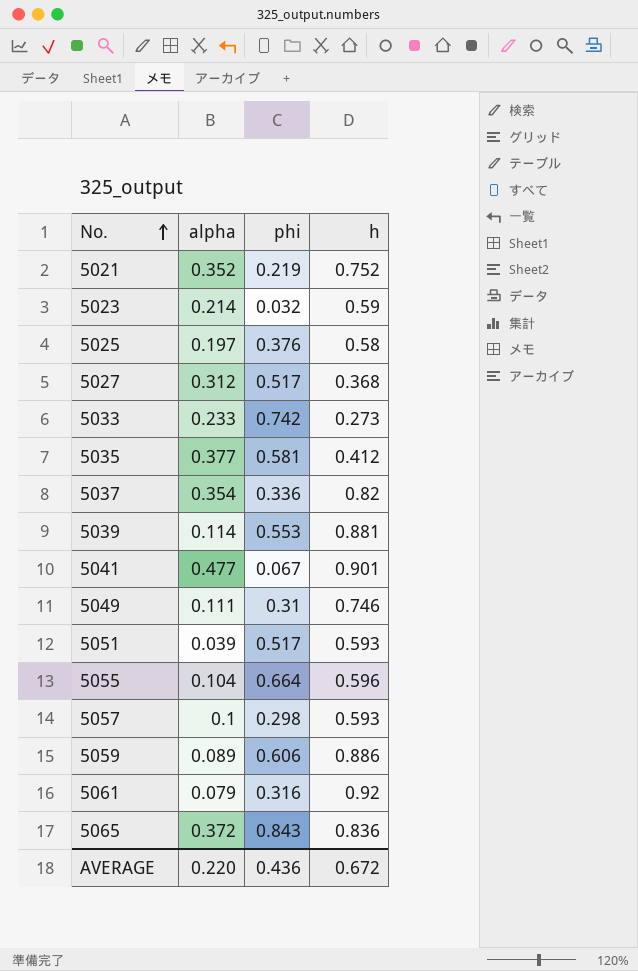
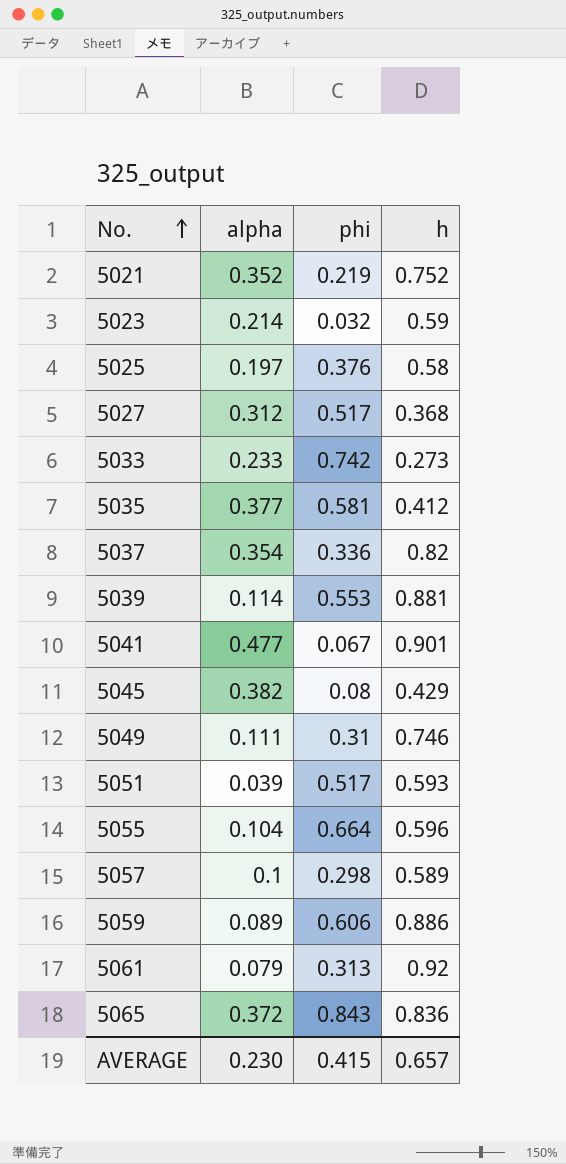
row 5045: none -> 0.382 | 0.08 | 0.429
5057 | h: 0.593 -> 0.589
5061 | phi: 0.316 -> 0.313
AVERAGE | alpha: 0.220 -> 0.230
AVERAGE | phi: 0.436 -> 0.415
AVERAGE | h: 0.672 -> 0.657

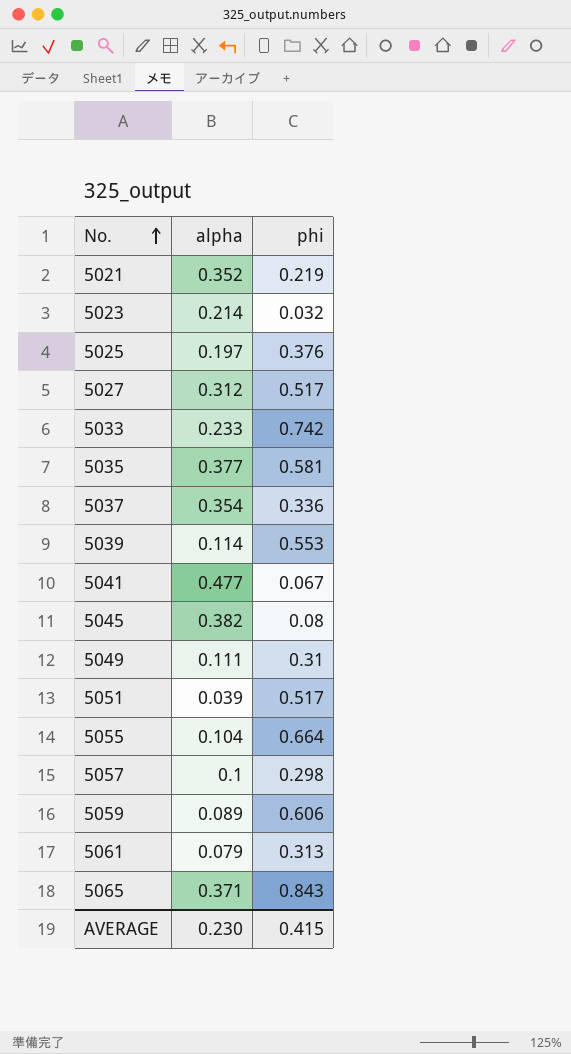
column h | position: 4 -> none
5065 | alpha: 0.372 -> 0.371

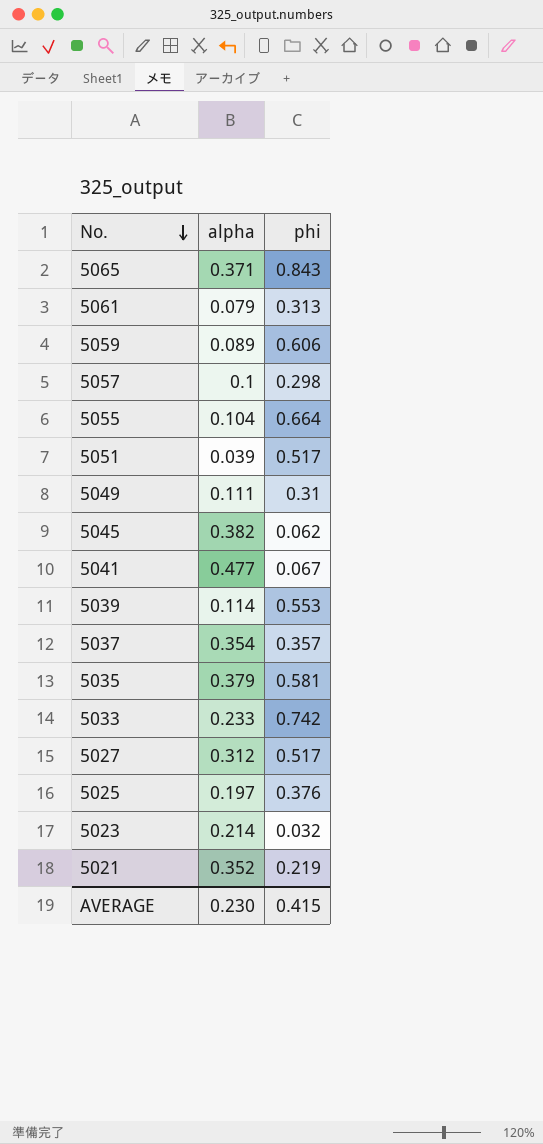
row order: No. ascending -> No. descending
5045 | phi: 0.08 -> 0.062
5037 | phi: 0.336 -> 0.357
5035 | alpha: 0.377 -> 0.379

